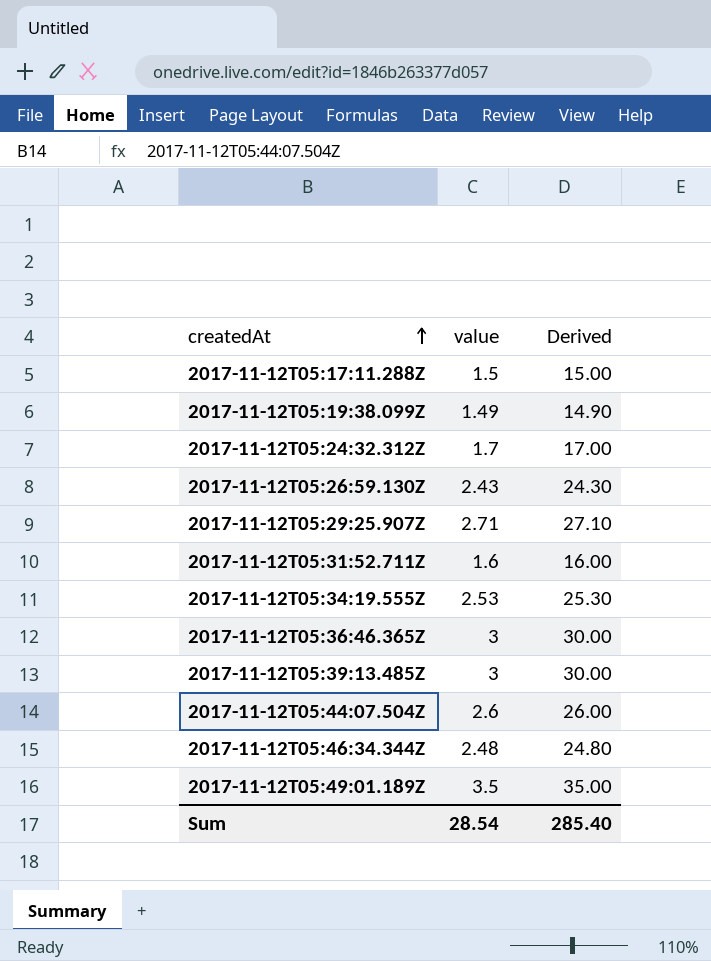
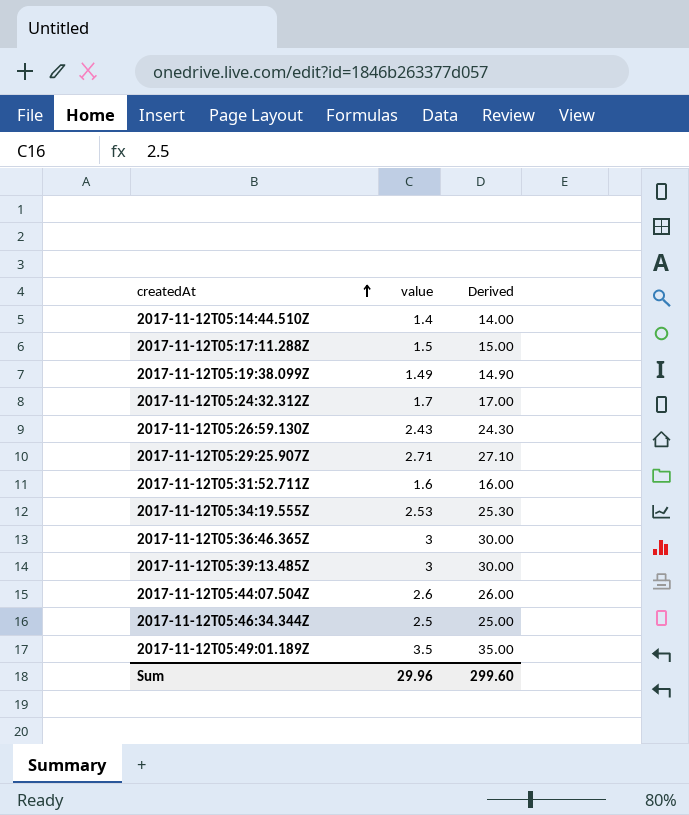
row 2017-11-12T05:14:44.510Z: none -> 1.4 | 14.00
2017-11-12T05:46:34.344Z | value: 2.48 -> 2.5
2017-11-12T05:46:34.344Z | Derived: 24.80 -> 25.00
Sum | value: 28.54 -> 29.96
Sum | Derived: 285.40 -> 299.60

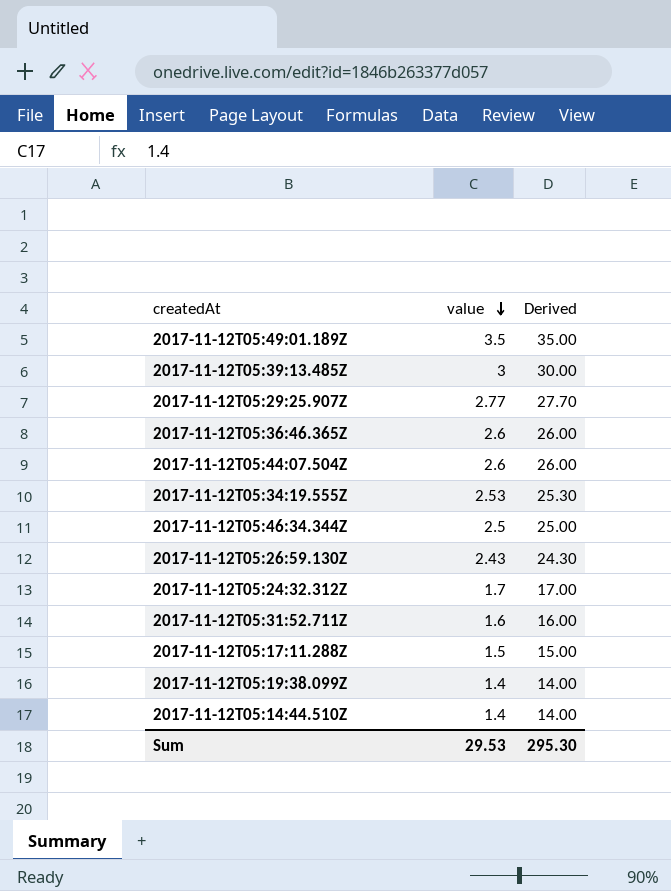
row order: createdAt ascending -> value descending
2017-11-12T05:29:25.907Z | value: 2.71 -> 2.77
2017-11-12T05:29:25.907Z | Derived: 27.10 -> 27.70
2017-11-12T05:36:46.365Z | value: 3 -> 2.6
2017-11-12T05:36:46.365Z | Derived: 30.00 -> 26.00
2017-11-12T05:19:38.099Z | value: 1.49 -> 1.4
2017-11-12T05:19:38.099Z | Derived: 14.90 -> 14.00
Sum | value: 29.96 -> 29.53
Sum | Derived: 299.60 -> 295.30

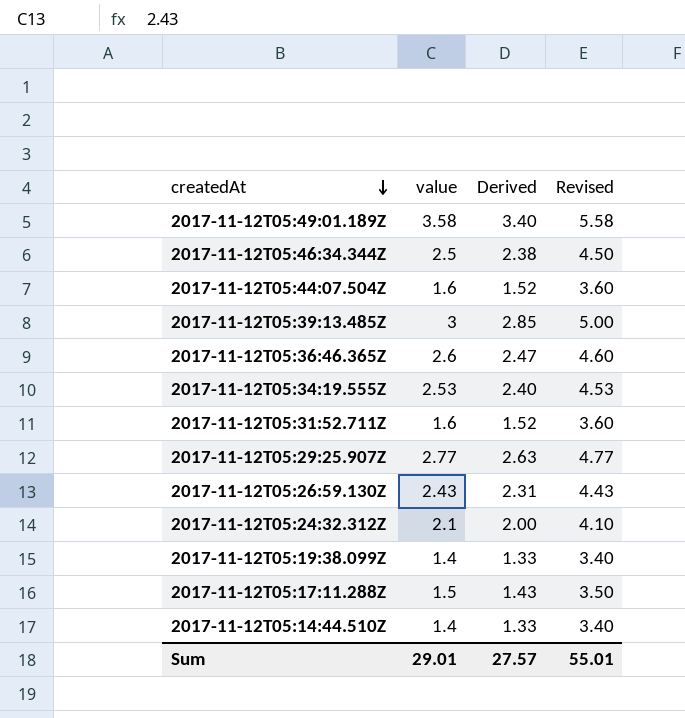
row order: value descending -> createdAt descending
column Derived | formula: [value] * 10 -> [value] * 0.95
column Revised | formula: none -> [value] + 2
2017-11-12T05:49:01.189Z | value: 3.5 -> 3.58
2017-11-12T05:44:07.504Z | value: 2.6 -> 1.6
2017-11-12T05:24:32.312Z | value: 1.7 -> 2.1
Sum | value: 29.53 -> 29.01
Sum | Derived: 295.30 -> 27.57

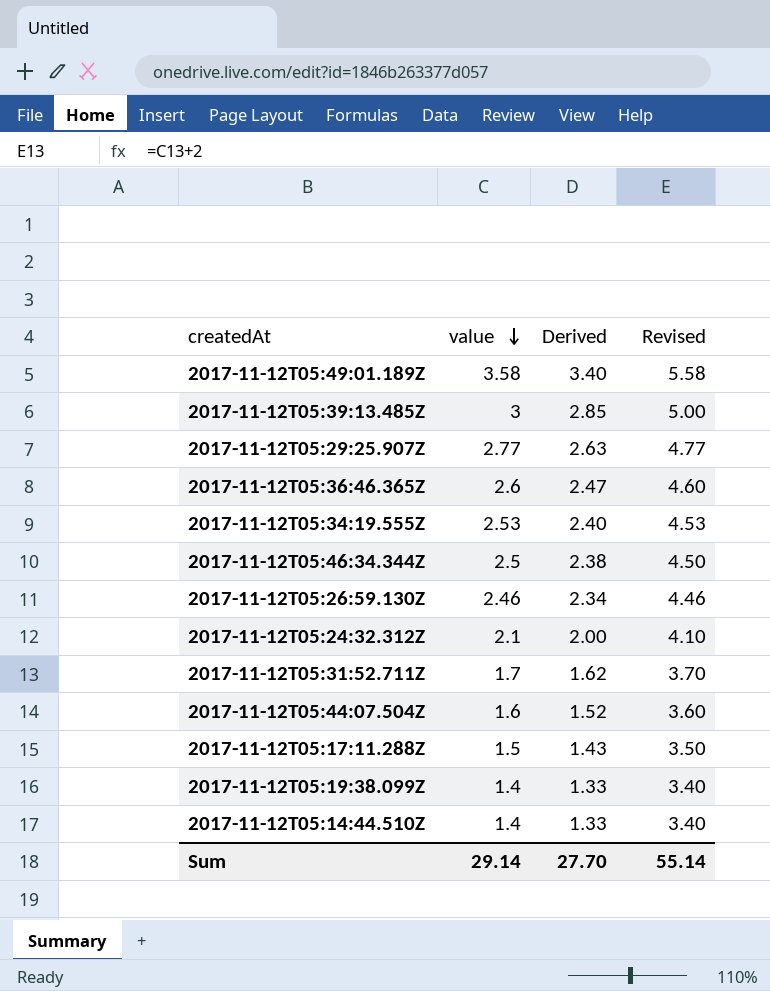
row order: createdAt descending -> value descending
2017-11-12T05:26:59.130Z | value: 2.43 -> 2.46
2017-11-12T05:26:59.130Z | Derived: 2.31 -> 2.34
2017-11-12T05:26:59.130Z | Revised: 4.43 -> 4.46
2017-11-12T05:31:52.711Z | value: 1.6 -> 1.7
2017-11-12T05:31:52.711Z | Derived: 1.52 -> 1.62
2017-11-12T05:31:52.711Z | Revised: 3.60 -> 3.70
Sum | value: 29.01 -> 29.14
Sum | Derived: 27.57 -> 27.70
Sum | Revised: 55.01 -> 55.14

